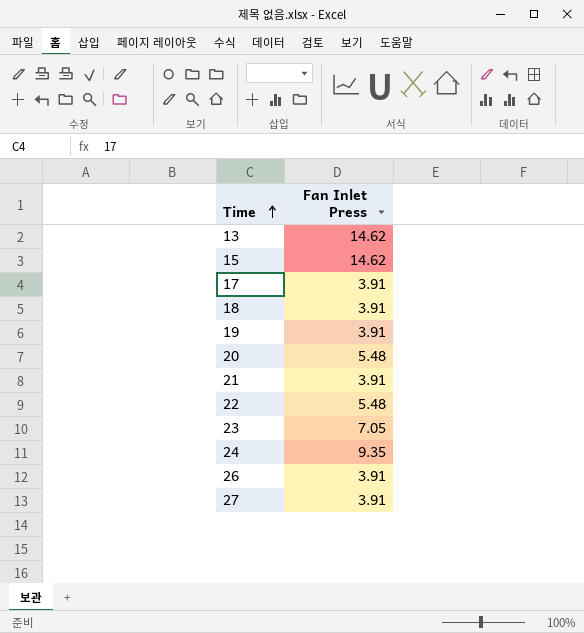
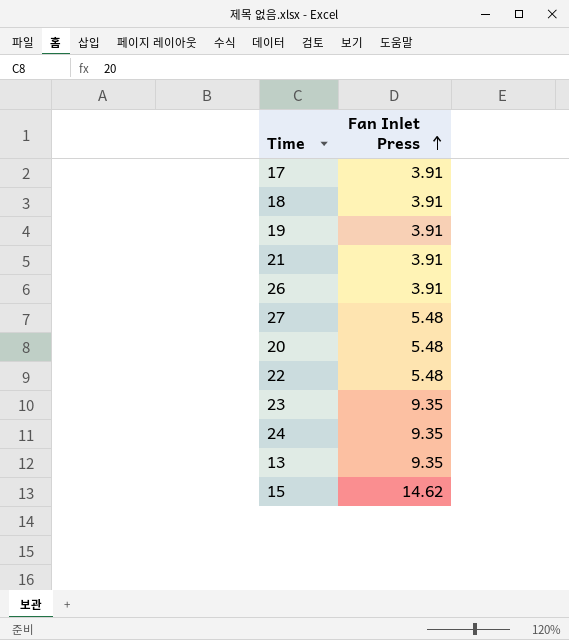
row order: Time ascending -> Fan Inlet Press ascending
27 | Fan Inlet Press: 3.91 -> 5.48
23 | Fan Inlet Press: 7.05 -> 9.35
13 | Fan Inlet Press: 14.62 -> 9.35

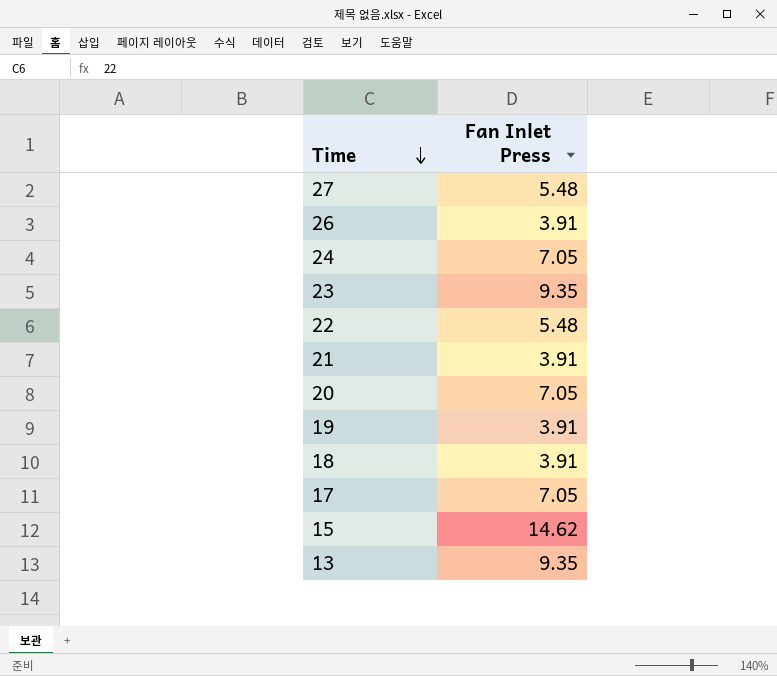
row order: Fan Inlet Press ascending -> Time descending
24 | Fan Inlet Press: 9.35 -> 7.05
20 | Fan Inlet Press: 5.48 -> 7.05
17 | Fan Inlet Press: 3.91 -> 7.05

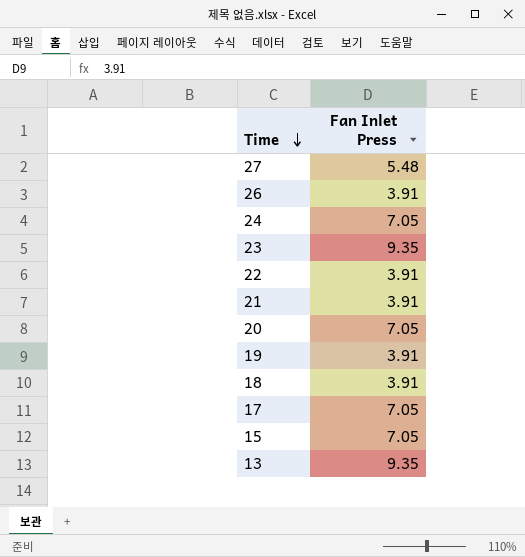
22 | Fan Inlet Press: 5.48 -> 3.91
15 | Fan Inlet Press: 14.62 -> 7.05

